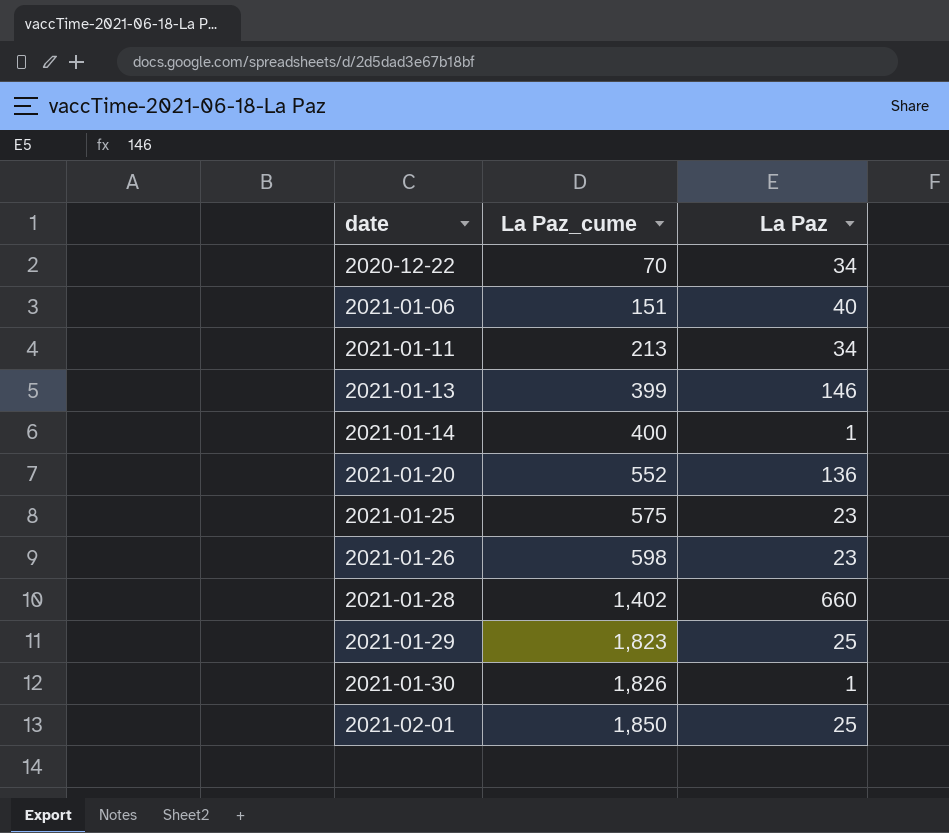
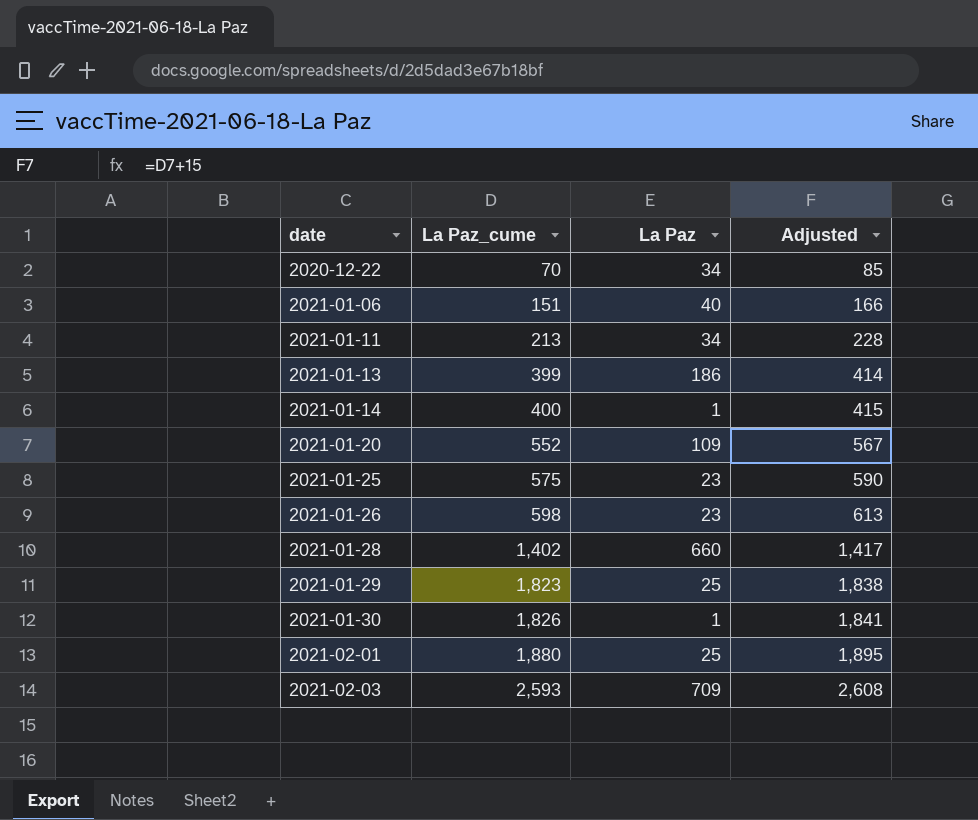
column Adjusted | formula: none -> [La Paz_cume] + 15
2021-01-13 | La Paz: 146 -> 186
2021-01-20 | La Paz: 136 -> 109
2021-02-01 | La Paz_cume: 1,850 -> 1,880
row 2021-02-03: none -> 2,593 | 709 | 2,608

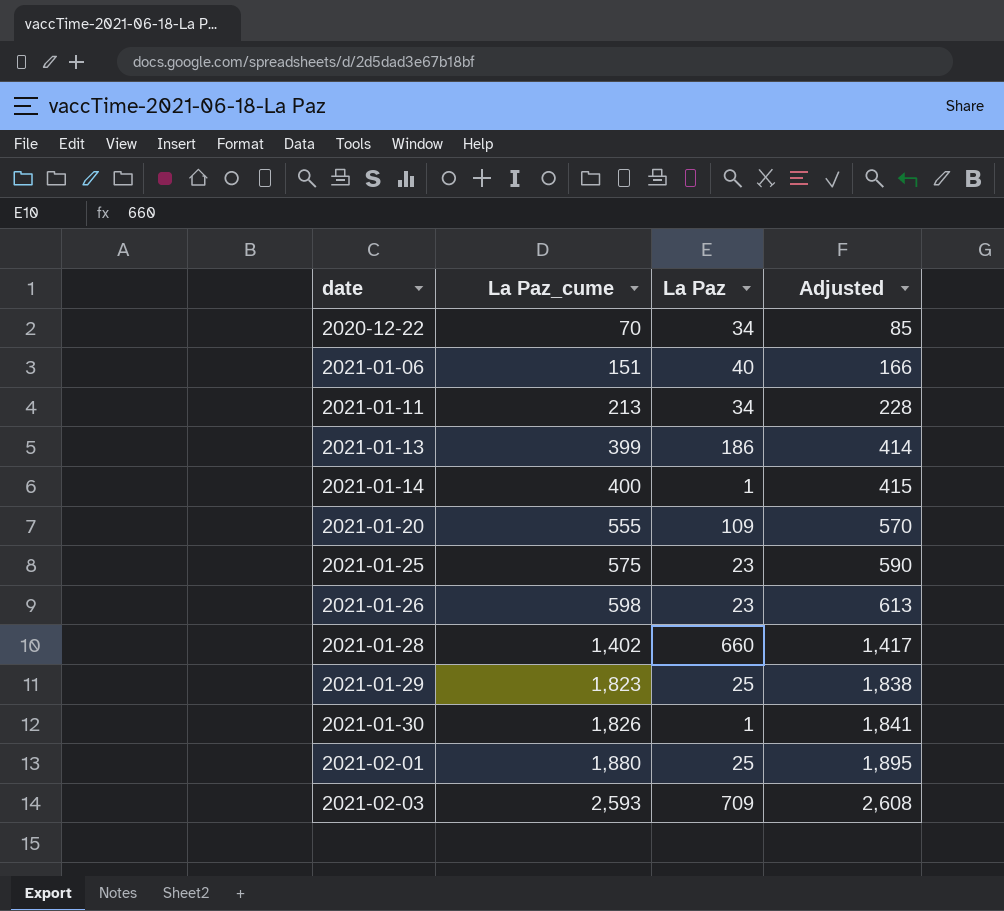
2021-01-20 | La Paz_cume: 552 -> 555
2021-01-20 | Adjusted: 567 -> 570

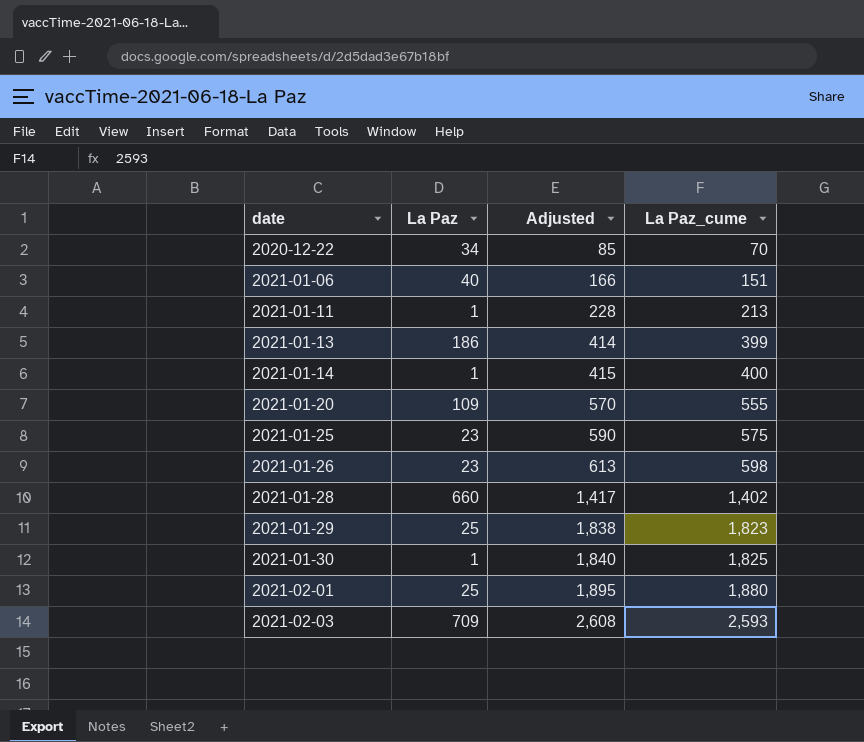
column La Paz_cume | position: 2 -> 4
2021-01-11 | La Paz: 34 -> 1
2021-01-30 | Adjusted: 1,841 -> 1,840
2021-01-30 | La Paz_cume: 1,826 -> 1,825

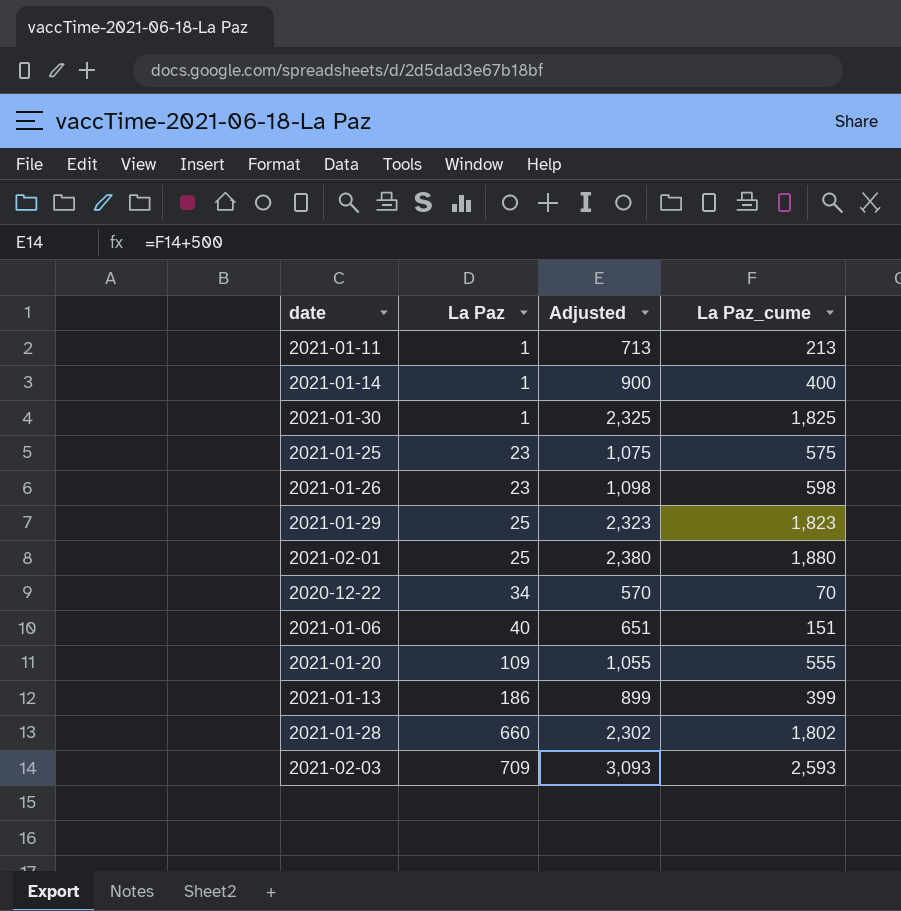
row order: date ascending -> La Paz ascending
column Adjusted | formula: [La Paz_cume] + 15 -> [La Paz_cume] + 500
2021-01-28 | La Paz_cume: 1,402 -> 1,802

